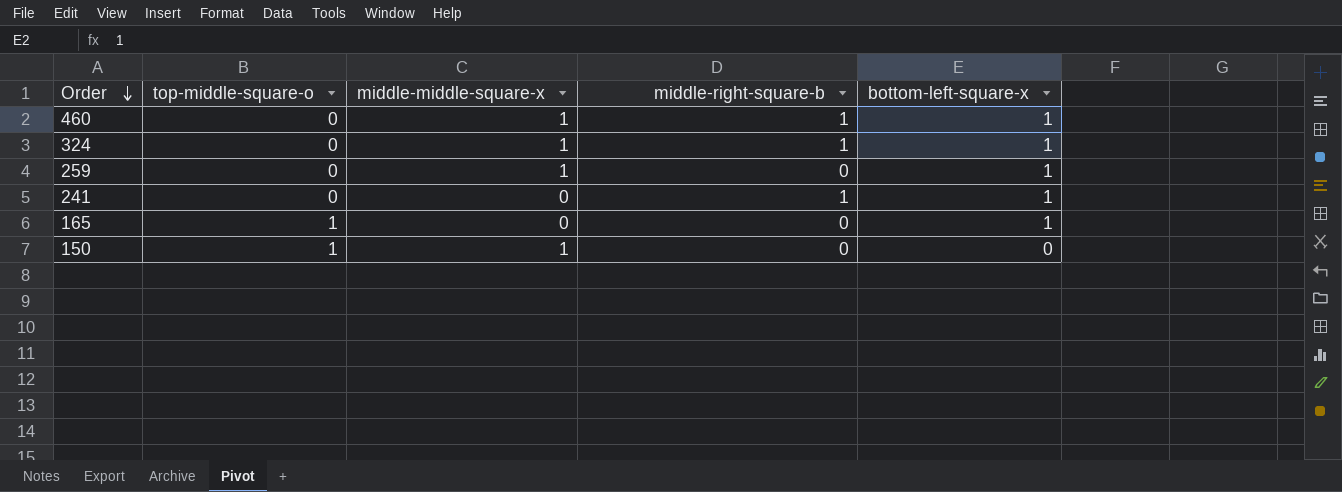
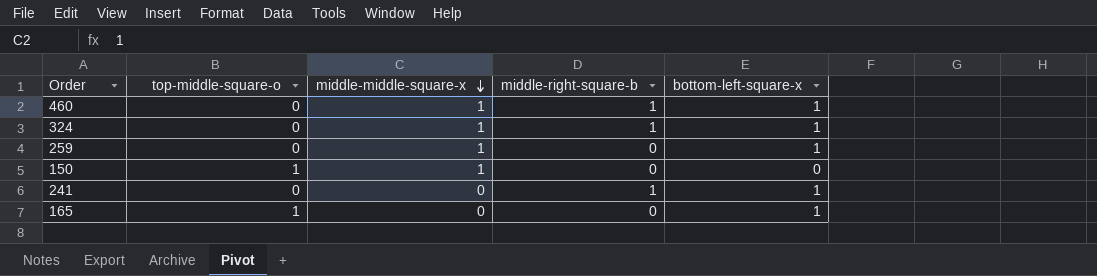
row order: Order descending -> middle-middle-square-x descending

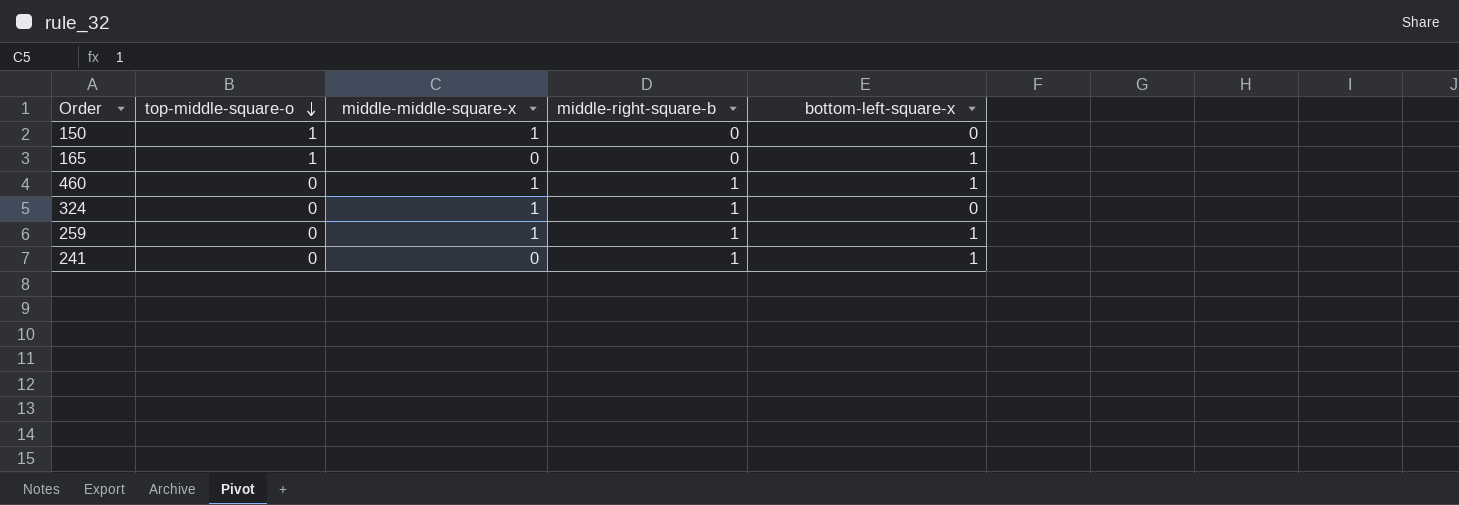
row order: middle-middle-square-x descending -> top-middle-square-o descending
324 | bottom-left-square-x: 1 -> 0
259 | middle-right-square-b: 0 -> 1

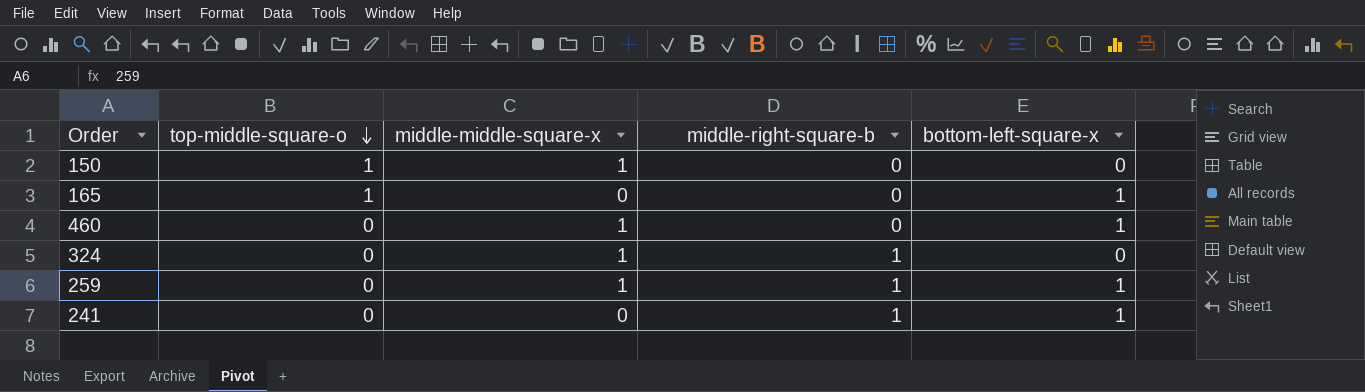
460 | middle-right-square-b: 1 -> 0

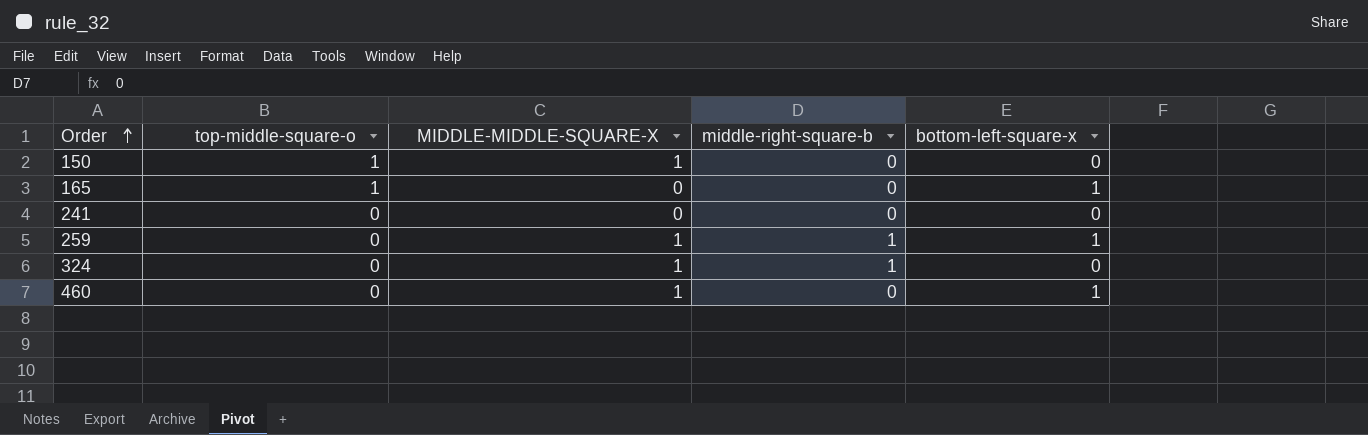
row order: top-middle-square-o descending -> Order ascending
column name: middle-middle-square-x -> MIDDLE-MIDDLE-SQUARE-X
241 | middle-right-square-b: 1 -> 0
241 | bottom-left-square-x: 1 -> 0

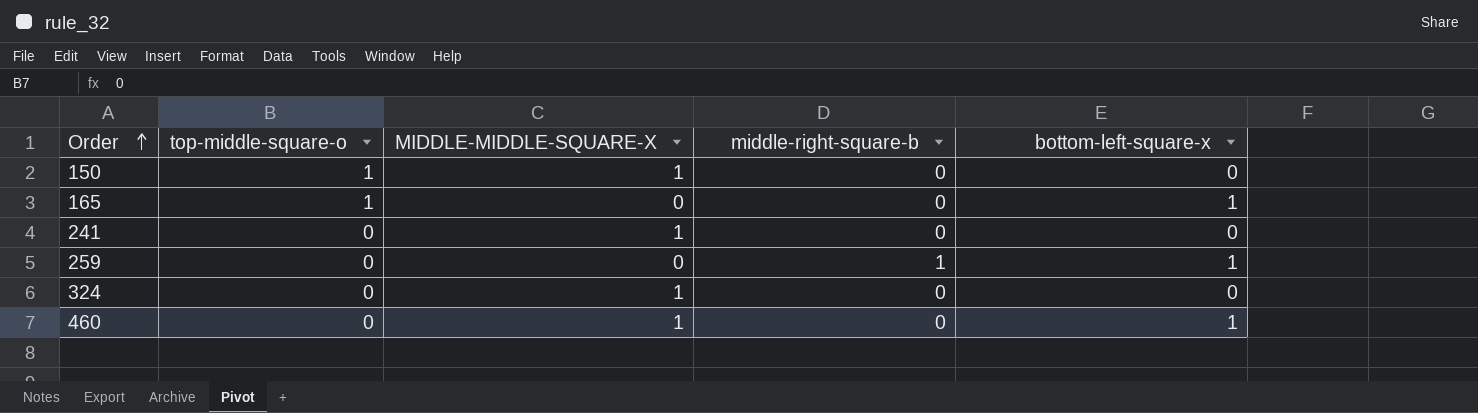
241 | MIDDLE-MIDDLE-SQUARE-X: 0 -> 1
259 | MIDDLE-MIDDLE-SQUARE-X: 1 -> 0
324 | middle-right-square-b: 1 -> 0

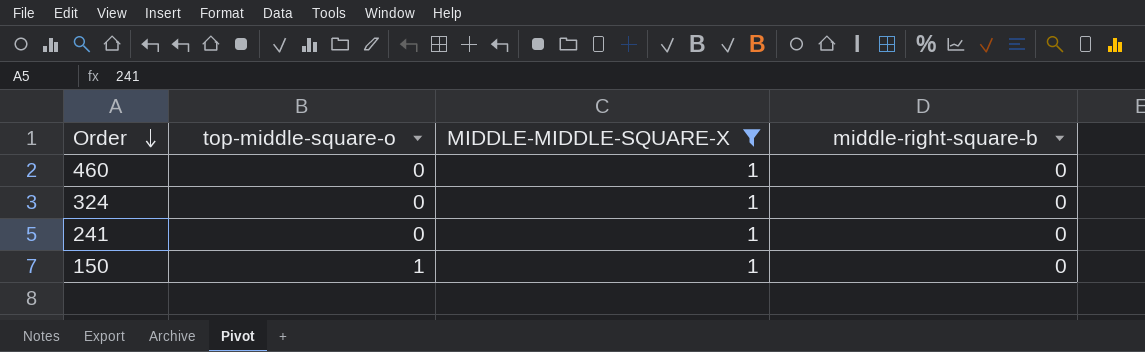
filter: none -> MIDDLE-MIDDLE-SQUARE-X = 1
row order: Order ascending -> Order descending
column bottom-left-square-x | position: 5 -> none

